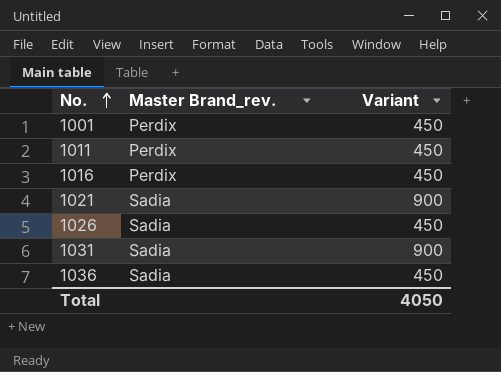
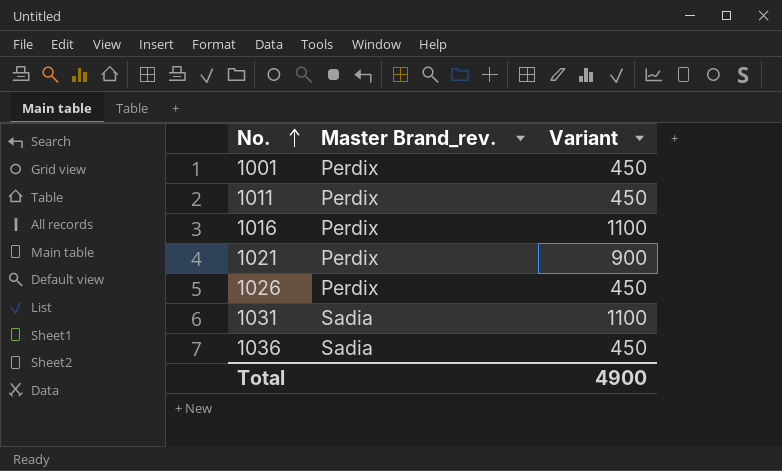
1016 | Variant: 450 -> 1100
1021 | Master Brand_rev.: Sadia -> Perdix
1026 | Master Brand_rev.: Sadia -> Perdix
1031 | Variant: 900 -> 1100
Total | Variant: 4050 -> 4900

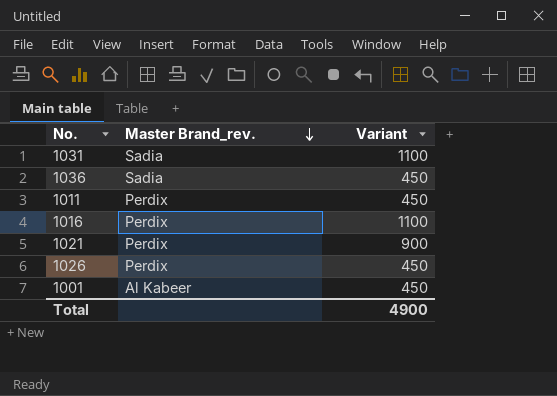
row order: No. ascending -> Master Brand_rev. descending
1001 | Master Brand_rev.: Perdix -> Al Kabeer

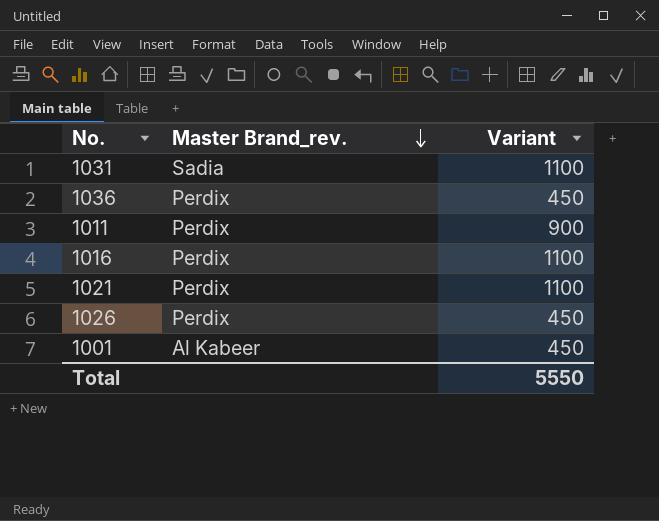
1036 | Master Brand_rev.: Sadia -> Perdix
1011 | Variant: 450 -> 900
1021 | Variant: 900 -> 1100
Total | Variant: 4900 -> 5550

